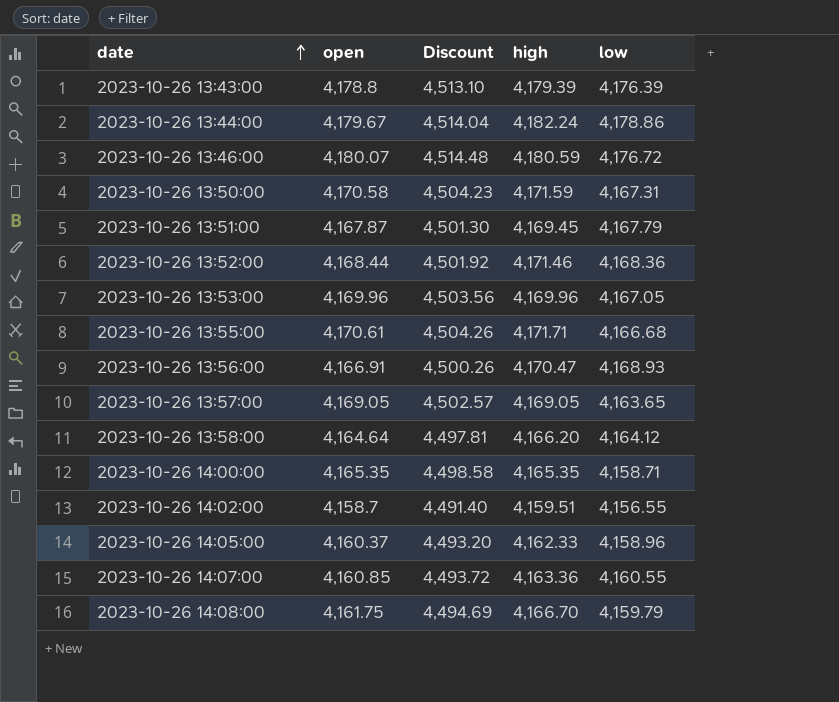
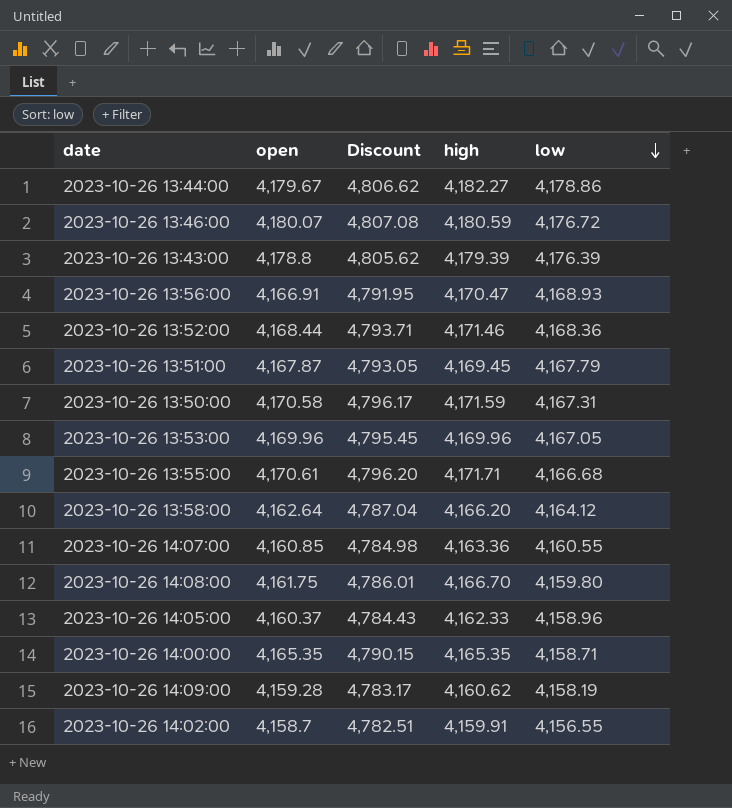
row order: date ascending -> low descending
column Discount | formula: [open] * 1.08 -> [open] * 1.15
row 2023-10-26 13:57:00: 4,169.05 | 4,502.57 | 4,169.05 | 4,163.65 -> none
2023-10-26 13:44:00 | high: 4,182.24 -> 4,182.27
2023-10-26 13:58:00 | open: 4,164.64 -> 4,162.64
2023-10-26 14:08:00 | low: 4,159.79 -> 4,159.80
row 2023-10-26 14:09:00: none -> 4,159.28 | 4,783.17 | 4,160.62 | 4,158.19
2023-10-26 14:02:00 | high: 4,159.51 -> 4,159.91

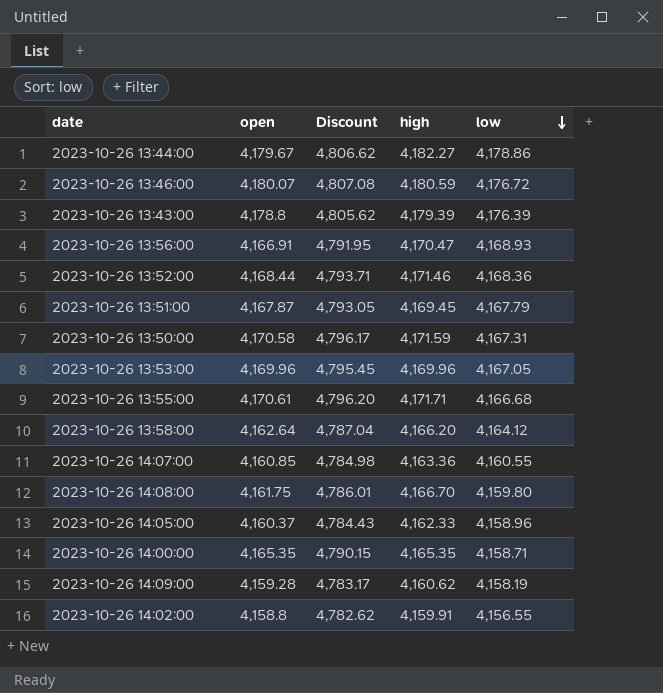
2023-10-26 14:02:00 | open: 4,158.7 -> 4,158.8
2023-10-26 14:02:00 | Discount: 4,782.51 -> 4,782.62

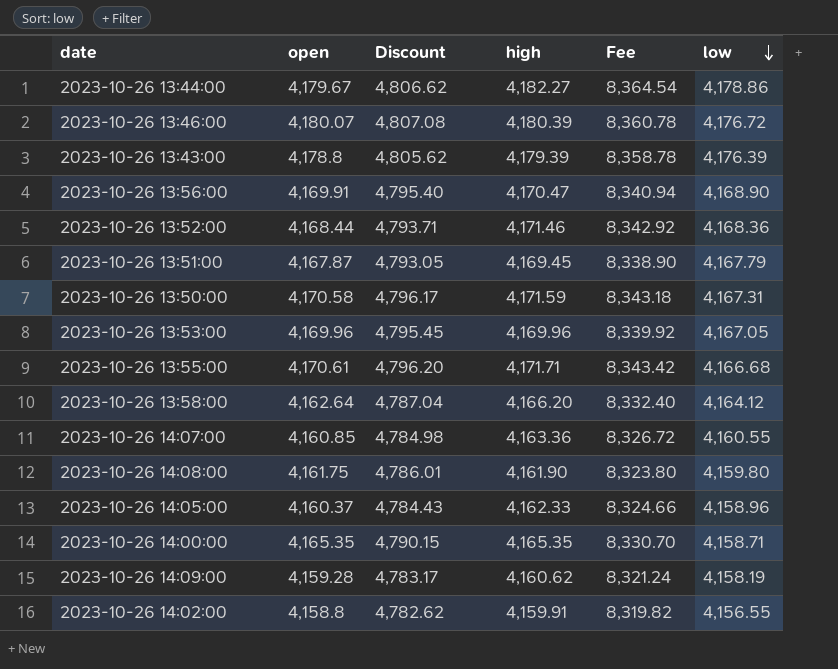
column Fee | formula: none -> [high] * 2
2023-10-26 13:46:00 | high: 4,180.59 -> 4,180.39
2023-10-26 13:56:00 | open: 4,166.91 -> 4,169.91
2023-10-26 13:56:00 | Discount: 4,791.95 -> 4,795.40
2023-10-26 13:56:00 | low: 4,168.93 -> 4,168.90
2023-10-26 14:08:00 | high: 4,166.70 -> 4,161.90

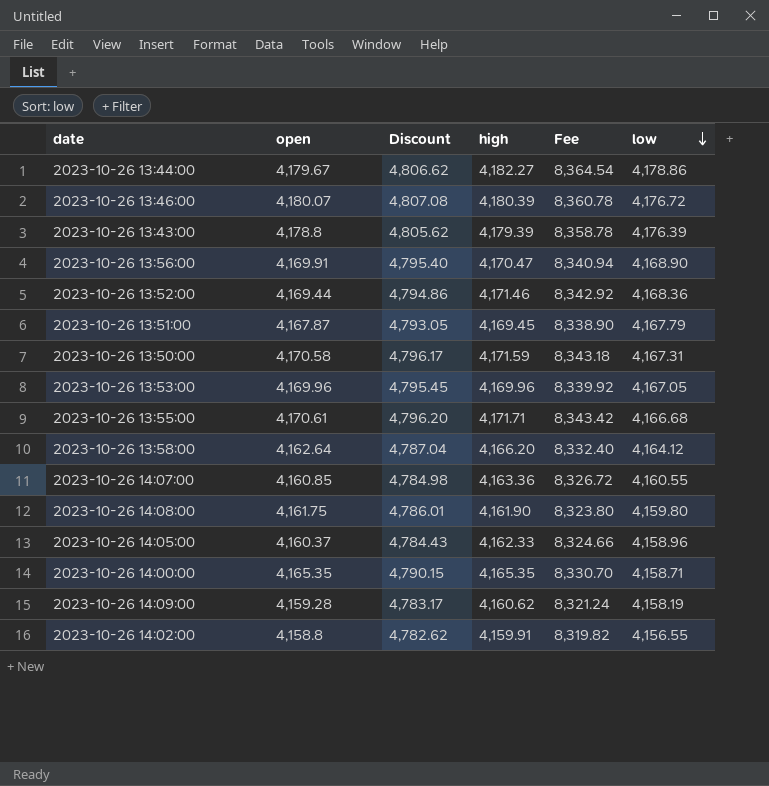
2023-10-26 13:52:00 | open: 4,168.44 -> 4,169.44
2023-10-26 13:52:00 | Discount: 4,793.71 -> 4,794.86

